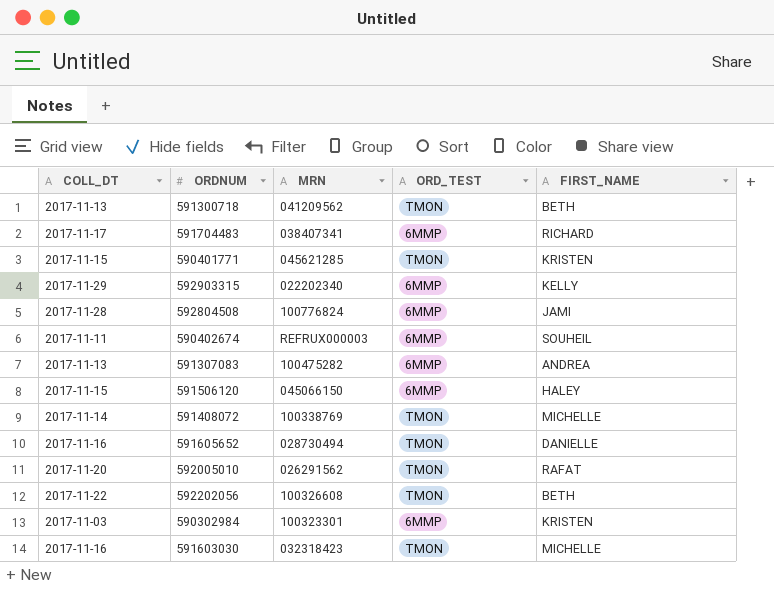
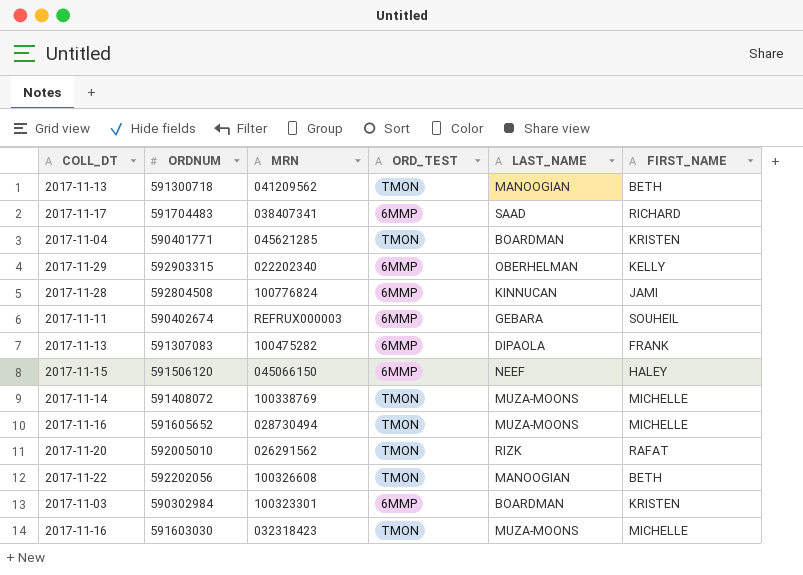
column LAST_NAME | position: none -> 5
590401771 | COLL_DT: 2017-11-15 -> 2017-11-04
591307083 | FIRST_NAME: ANDREA -> FRANK
591605652 | FIRST_NAME: DANIELLE -> MICHELLE

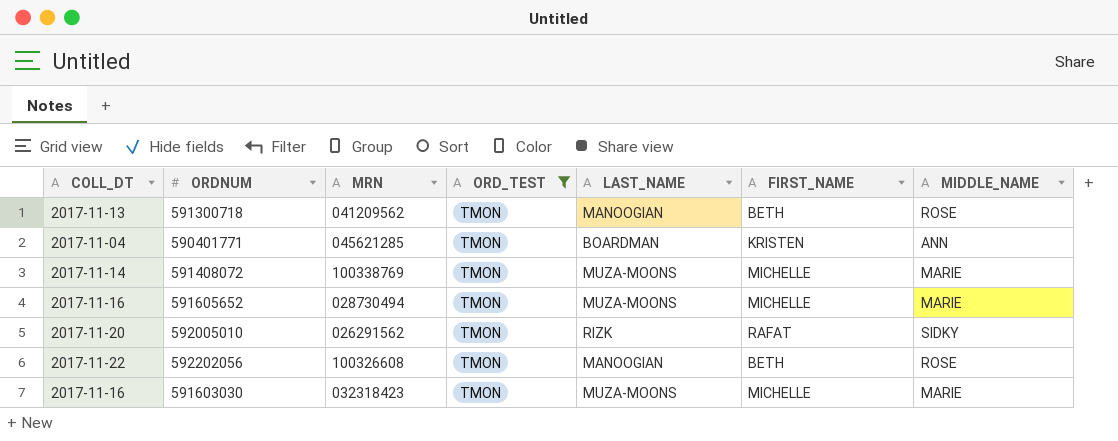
filter: none -> ORD_TEST = TMON
column MIDDLE_NAME | position: none -> 7

